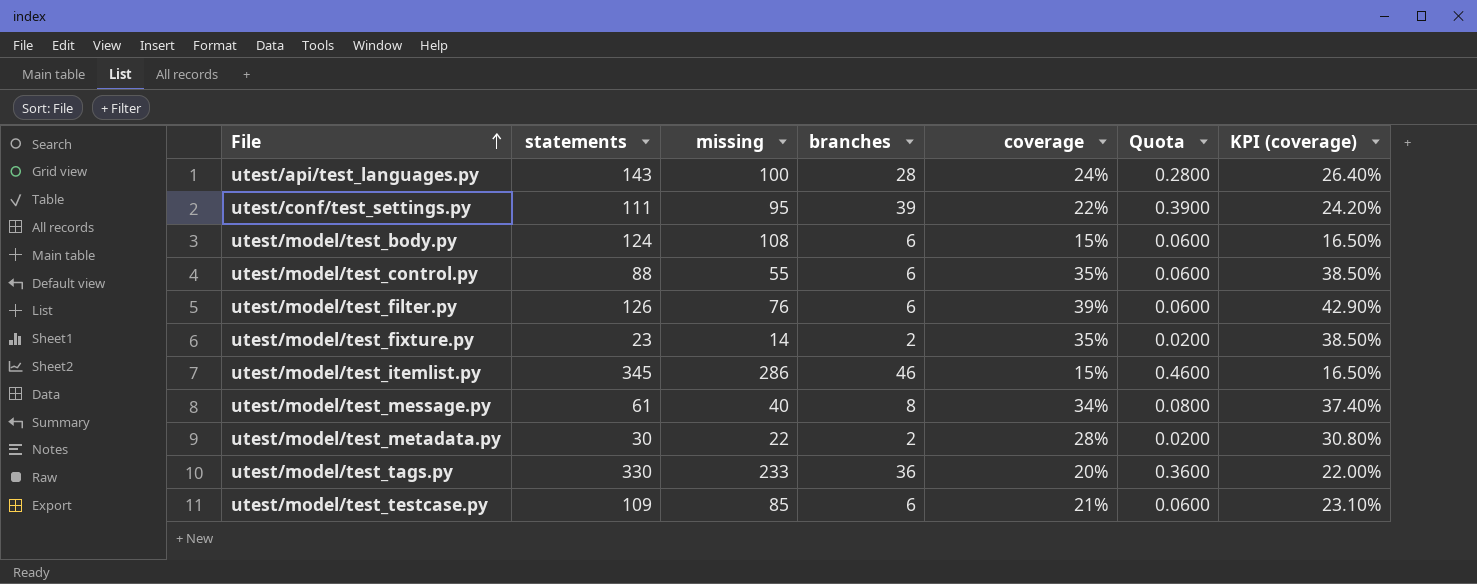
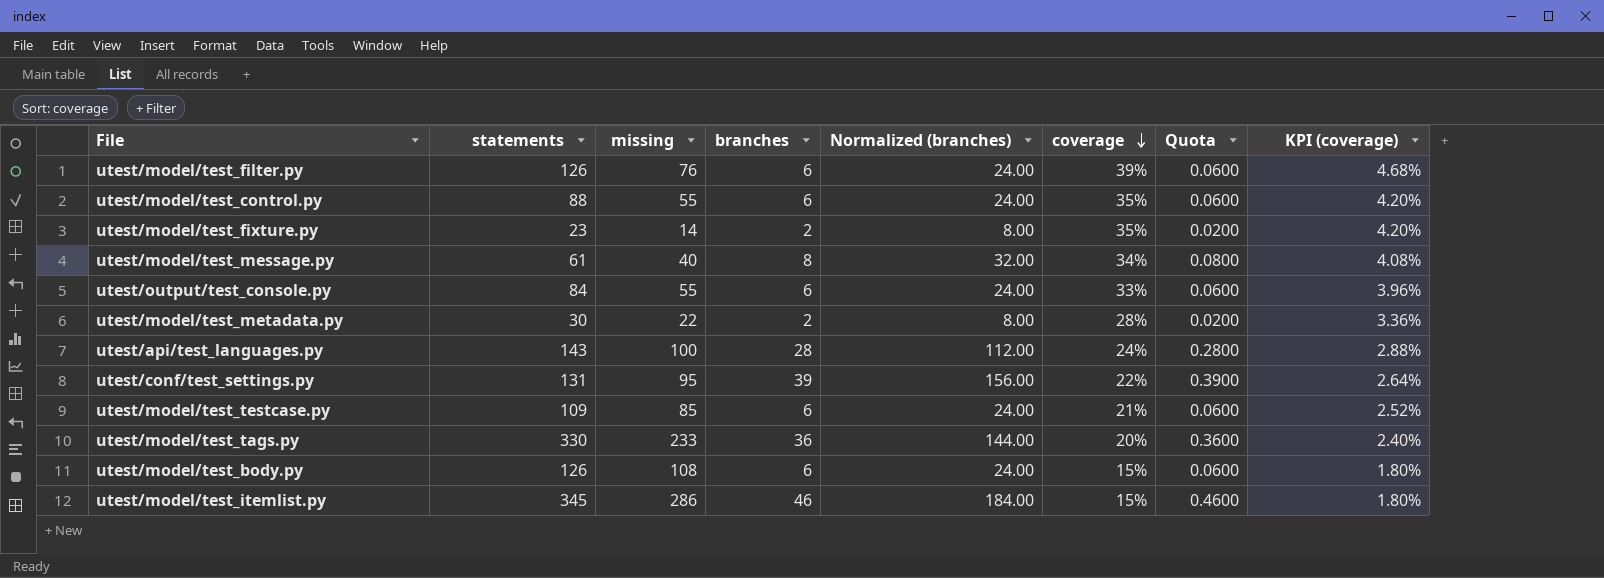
row order: File ascending -> coverage descending
column Normalized (branches) | formula: none -> [branches] * 4
column KPI (coverage) | formula: [coverage] * 1.1 -> [coverage] * 0.12
row utest/output/test_console.py: none -> 84 | 55 | 6 | 24.00 | 33% | 0.0600 | 3.96%
utest/conf/test_settings.py | statements: 111 -> 131
utest/model/test_body.py | statements: 124 -> 126

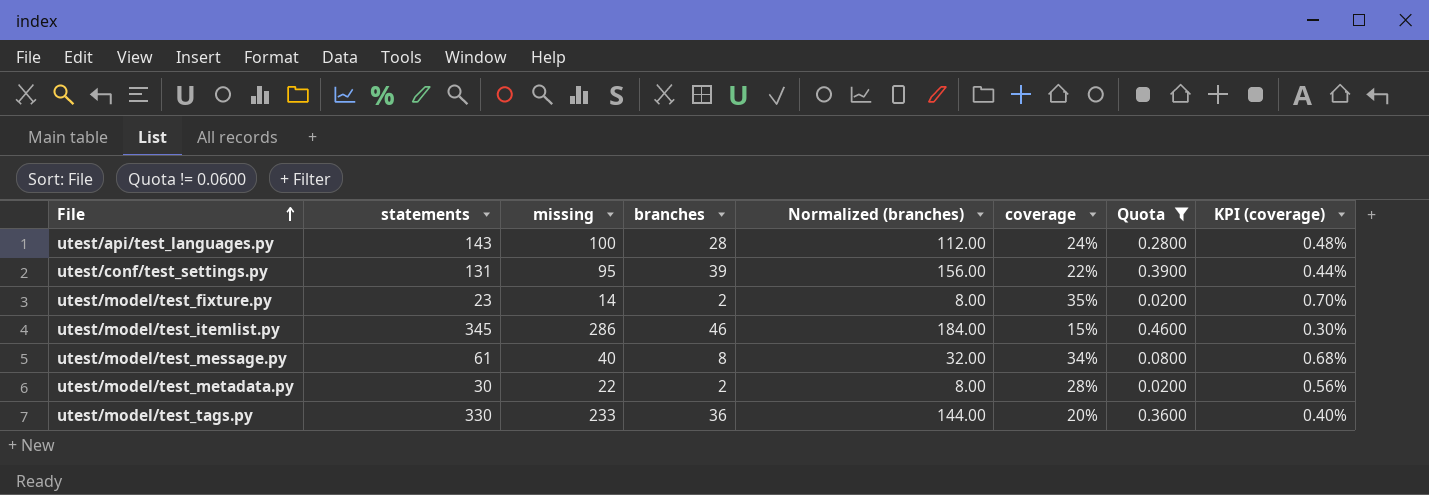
filter: none -> Quota != 0.0600
row order: coverage descending -> File ascending
column KPI (coverage) | formula: [coverage] * 0.12 -> [coverage] * 0.02

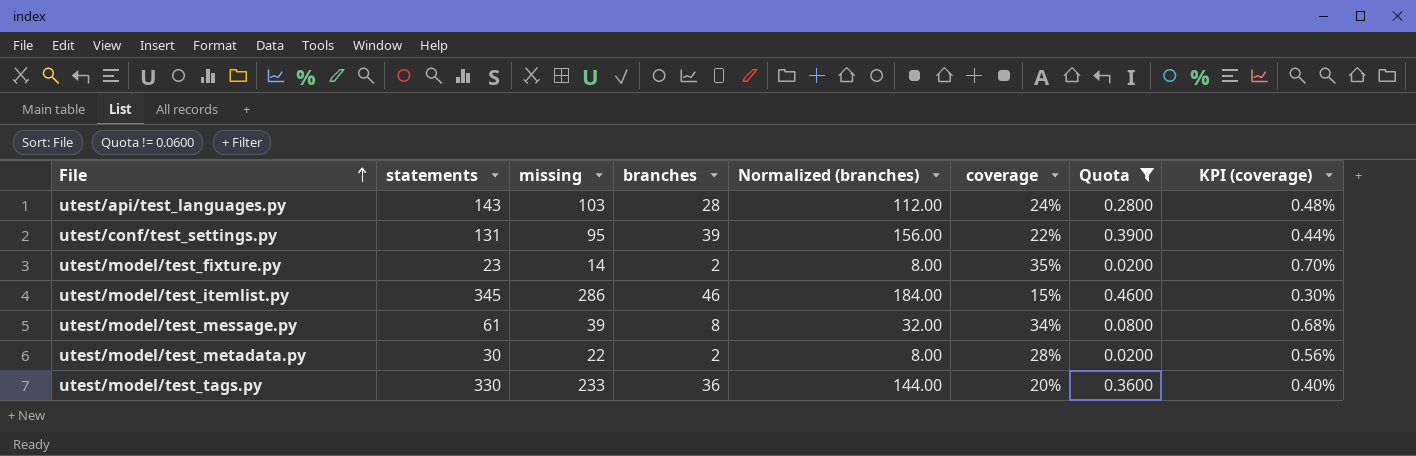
utest/api/test_languages.py | missing: 100 -> 103
utest/model/test_message.py | missing: 40 -> 39

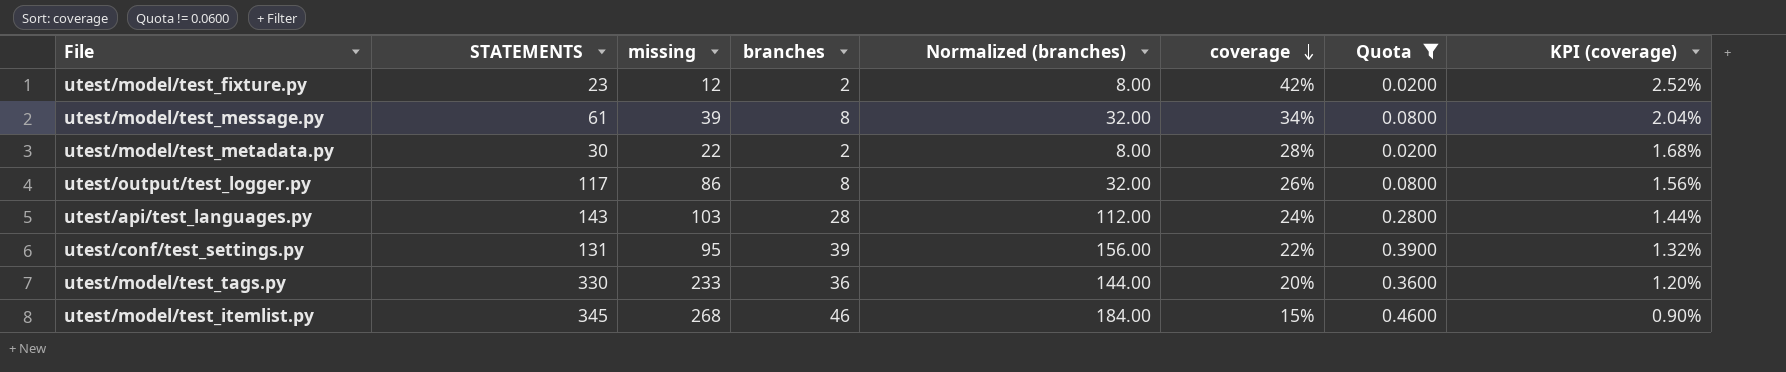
row order: File ascending -> coverage descending
column name: statements -> STATEMENTS
column KPI (coverage) | formula: [coverage] * 0.02 -> [coverage] * 0.06
utest/model/test_fixture.py | missing: 14 -> 12
utest/model/test_fixture.py | coverage: 35% -> 42%
row utest/output/test_logger.py: none -> 117 | 86 | 8 | 32.00 | 26% | 0.0800 | 1.56%
utest/model/test_itemlist.py | missing: 286 -> 268

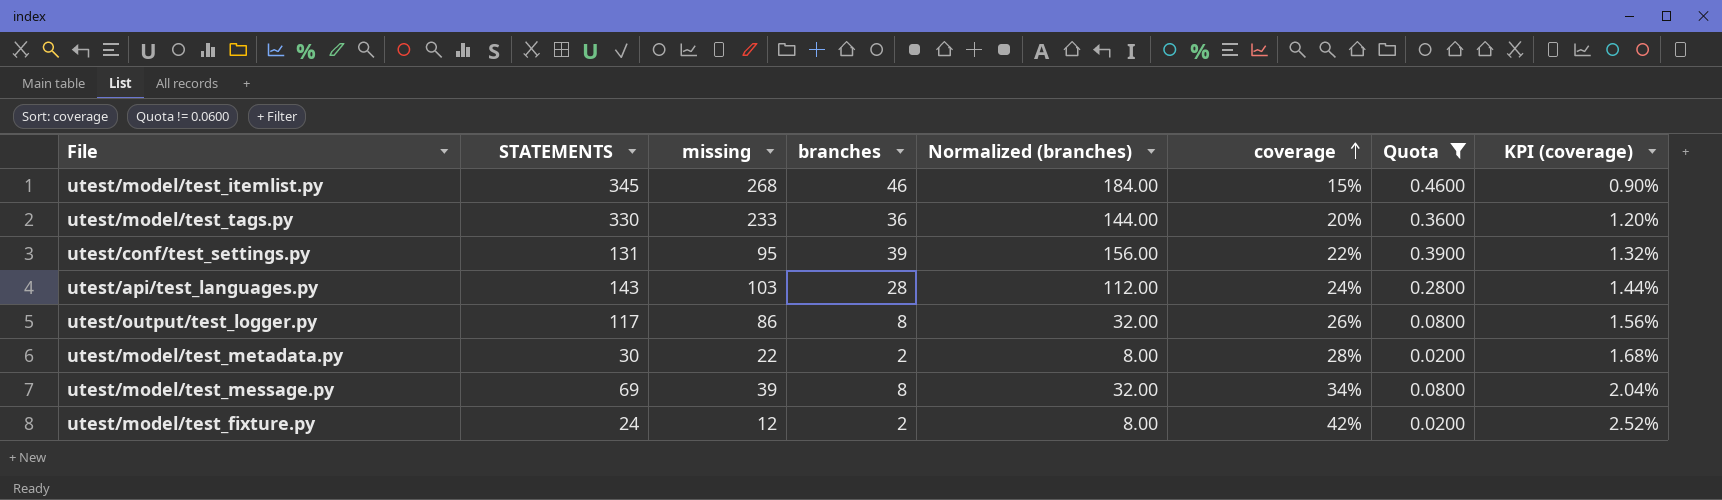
row order: coverage descending -> coverage ascending
utest/model/test_message.py | STATEMENTS: 61 -> 69
utest/model/test_fixture.py | STATEMENTS: 23 -> 24

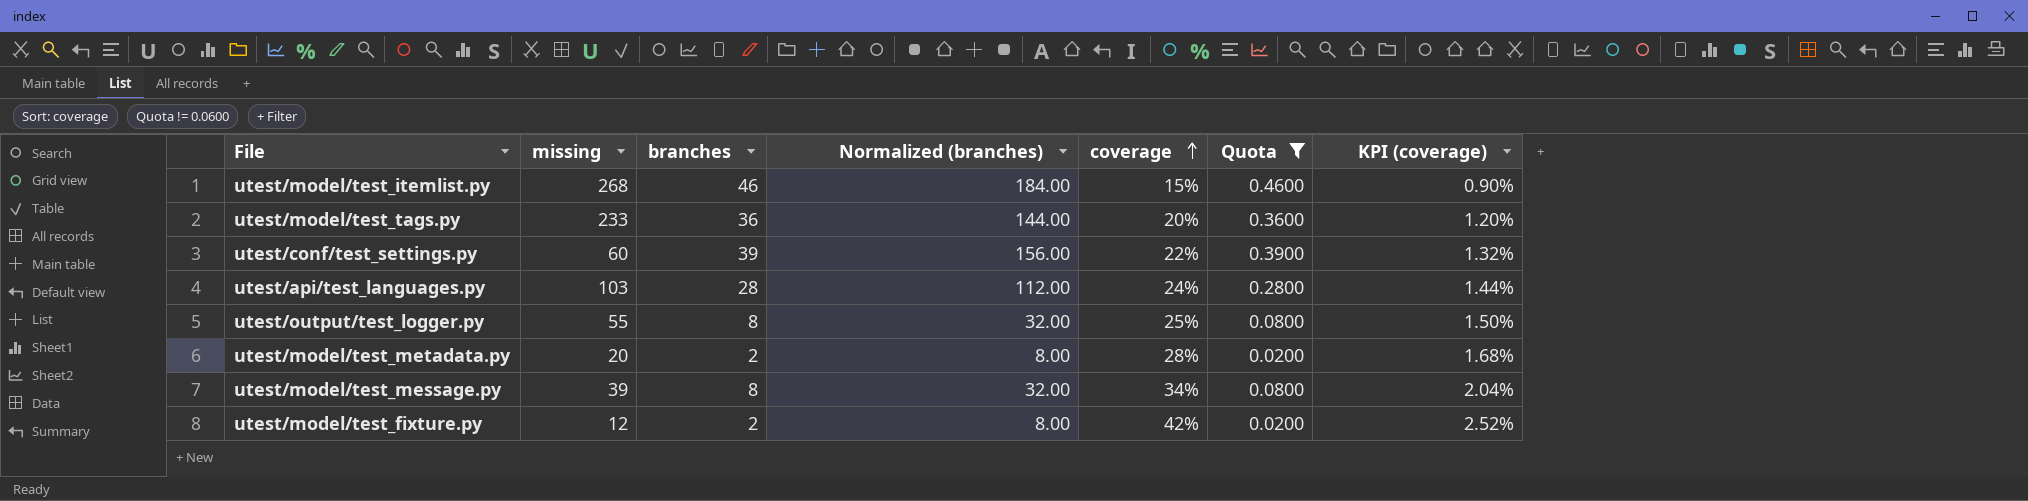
column STATEMENTS | position: 2 -> none
utest/conf/test_settings.py | missing: 95 -> 60
utest/output/test_logger.py | missing: 86 -> 55
utest/output/test_logger.py | coverage: 26% -> 25%
utest/output/test_logger.py | KPI (coverage): 1.56% -> 1.50%
utest/model/test_metadata.py | missing: 22 -> 20

